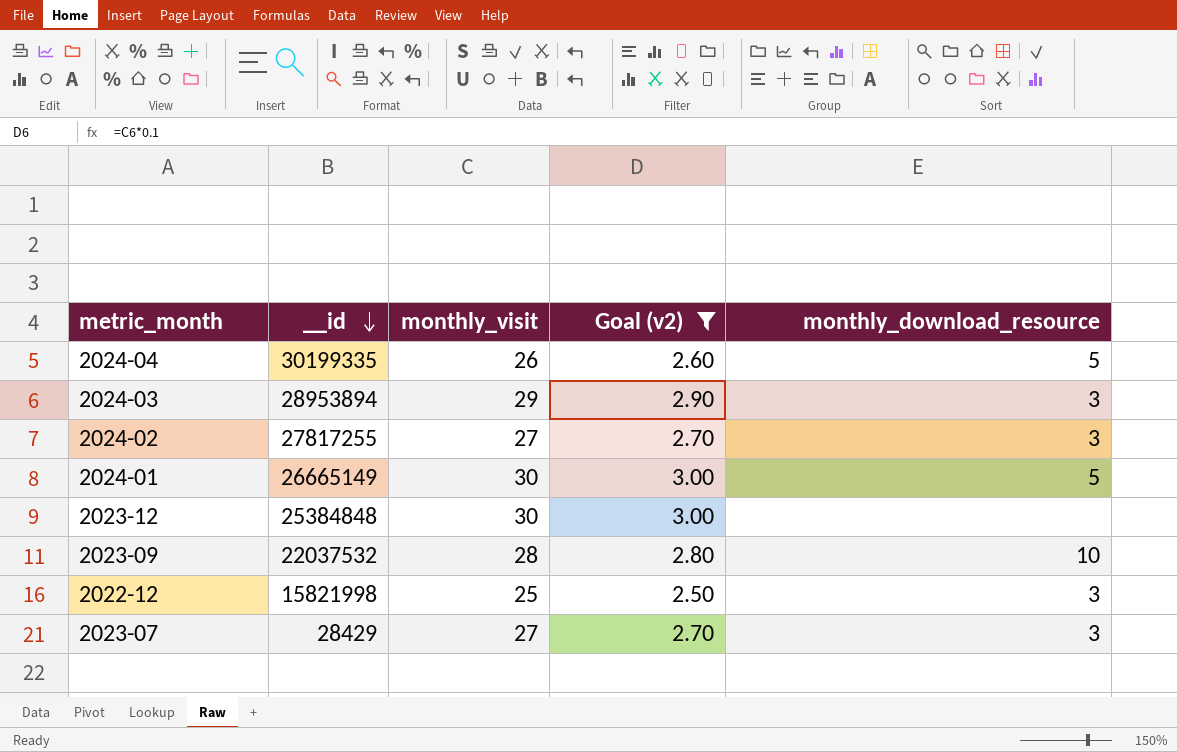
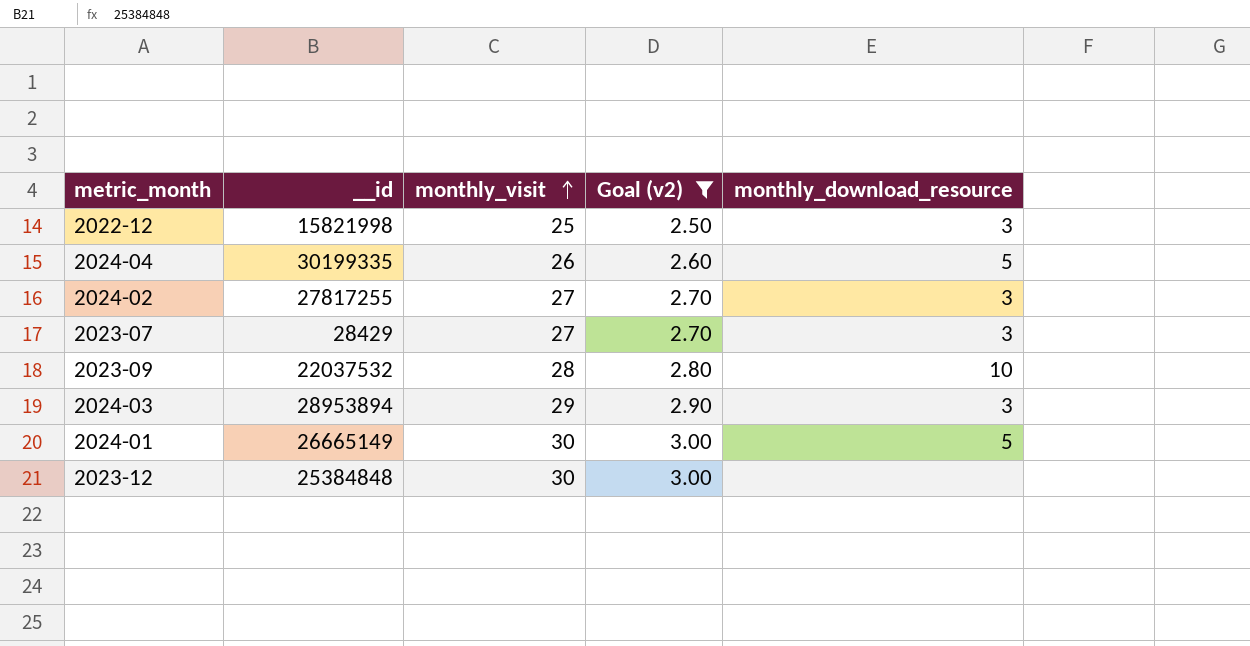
row order: __id descending -> monthly_visit ascending

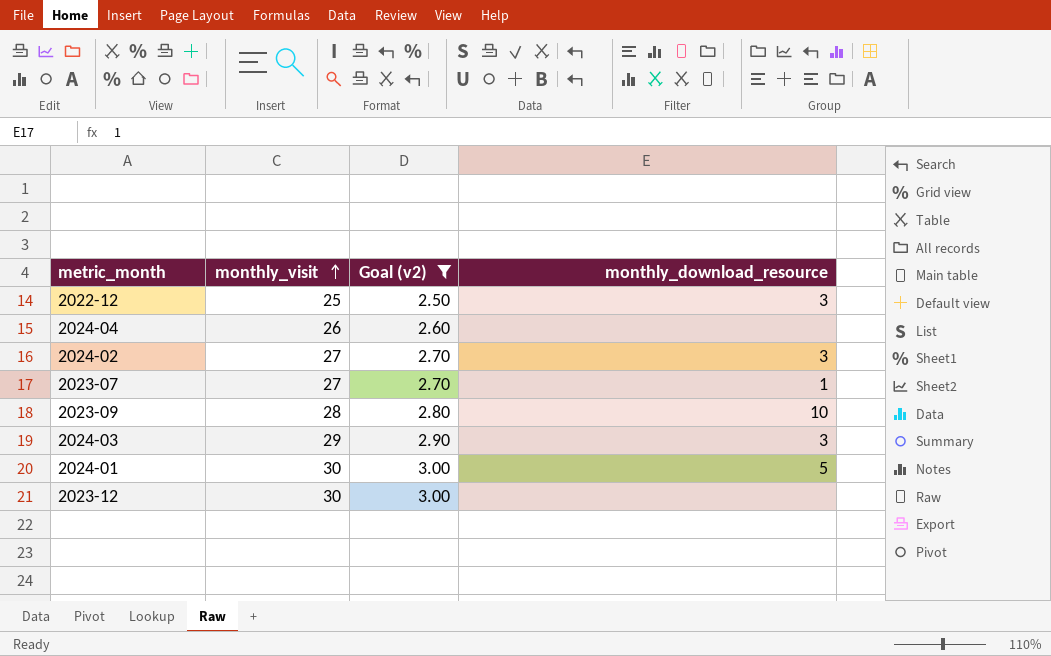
column __id | position: 2 -> none
2024-04 | monthly_download_resource: 5 -> none
2023-07 | monthly_download_resource: 3 -> 1

